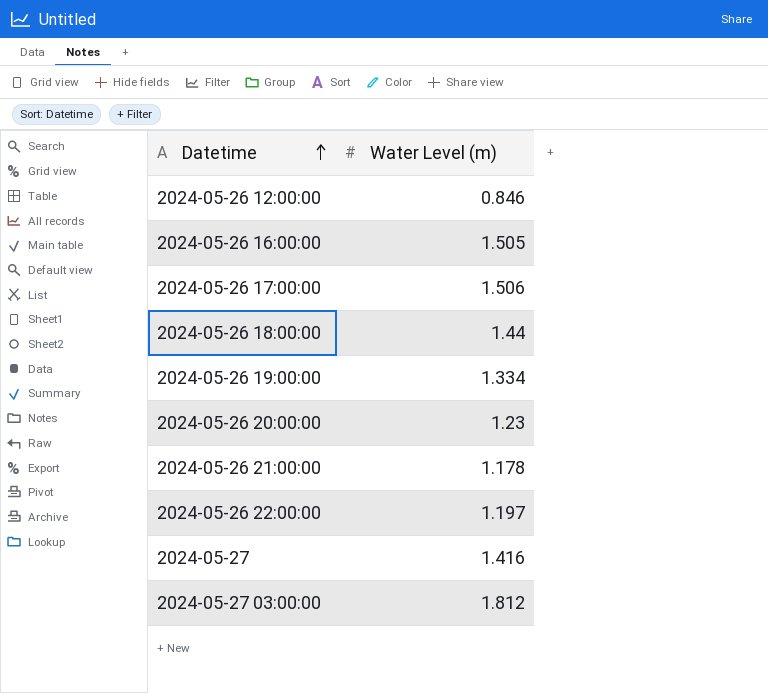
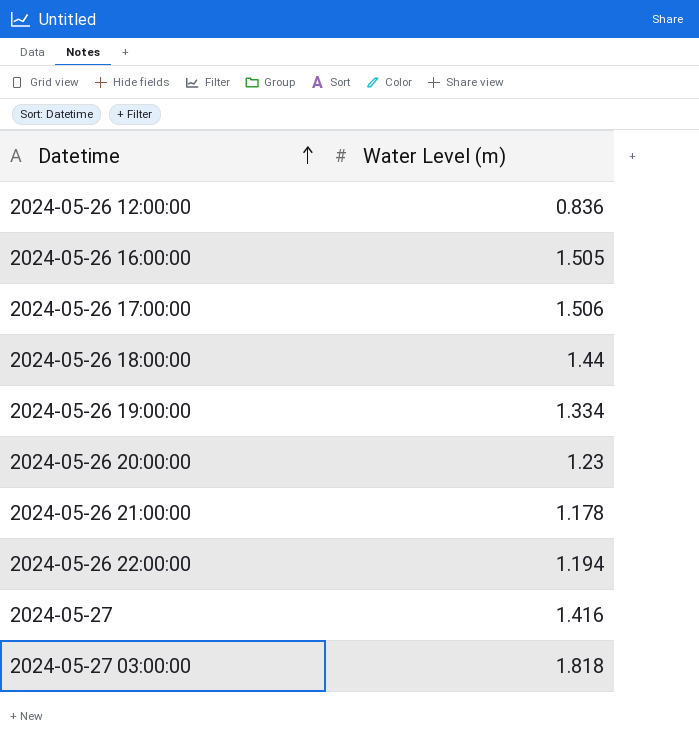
2024-05-26 12:00:00 | Water Level (m): 0.846 -> 0.836
2024-05-26 22:00:00 | Water Level (m): 1.197 -> 1.194
2024-05-27 03:00:00 | Water Level (m): 1.812 -> 1.818

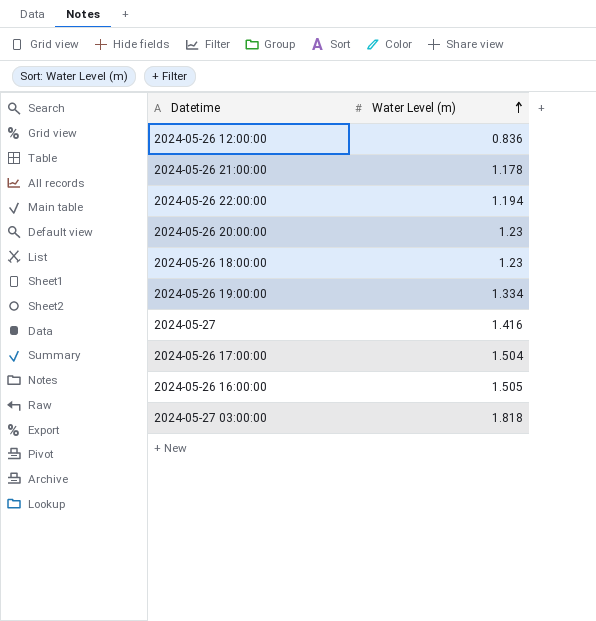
row order: Datetime ascending -> Water Level (m) ascending
2024-05-26 18:00:00 | Water Level (m): 1.44 -> 1.23
2024-05-26 17:00:00 | Water Level (m): 1.506 -> 1.504

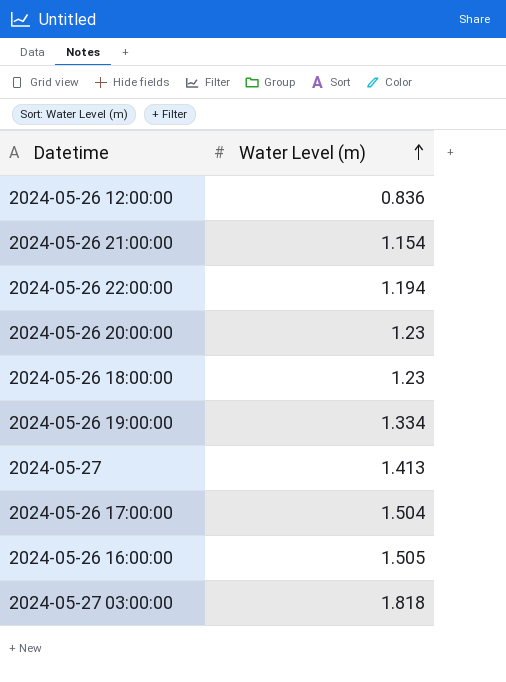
2024-05-26 21:00:00 | Water Level (m): 1.178 -> 1.154
2024-05-27 | Water Level (m): 1.416 -> 1.413

